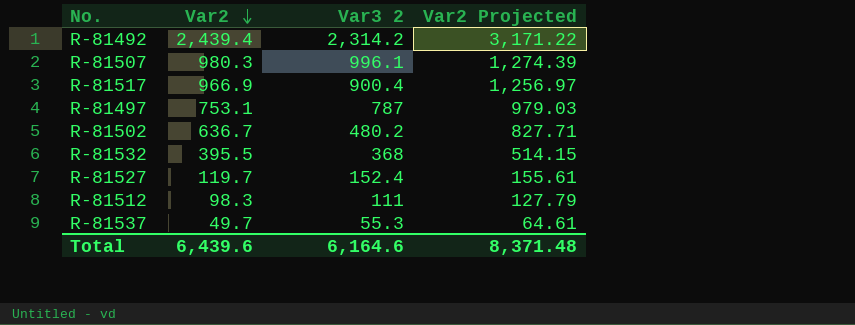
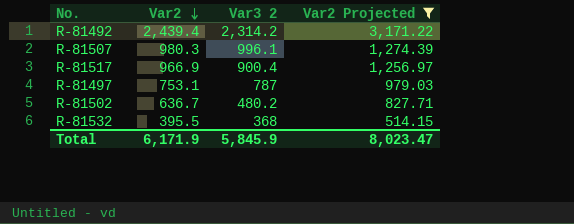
filter: none -> Var2 Projected >= 514.15
Total | Var2: 6,439.6 -> 6,171.9
Total | Var3 2: 6,164.6 -> 5,845.9
Total | Var2 Projected: 8,371.48 -> 8,023.47

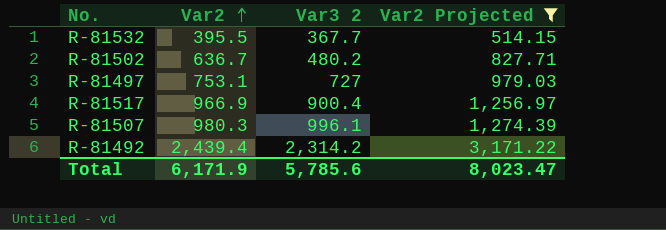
row order: Var2 descending -> Var2 ascending
R-81532 | Var3 2: 368 -> 367.7
R-81497 | Var3 2: 787 -> 727
Total | Var3 2: 5,845.9 -> 5,785.6

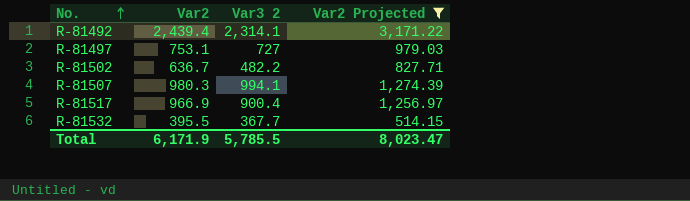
row order: Var2 ascending -> No. ascending
R-81492 | Var3 2: 2,314.2 -> 2,314.1
R-81502 | Var3 2: 480.2 -> 482.2
R-81507 | Var3 2: 996.1 -> 994.1
Total | Var3 2: 5,785.6 -> 5,785.5

